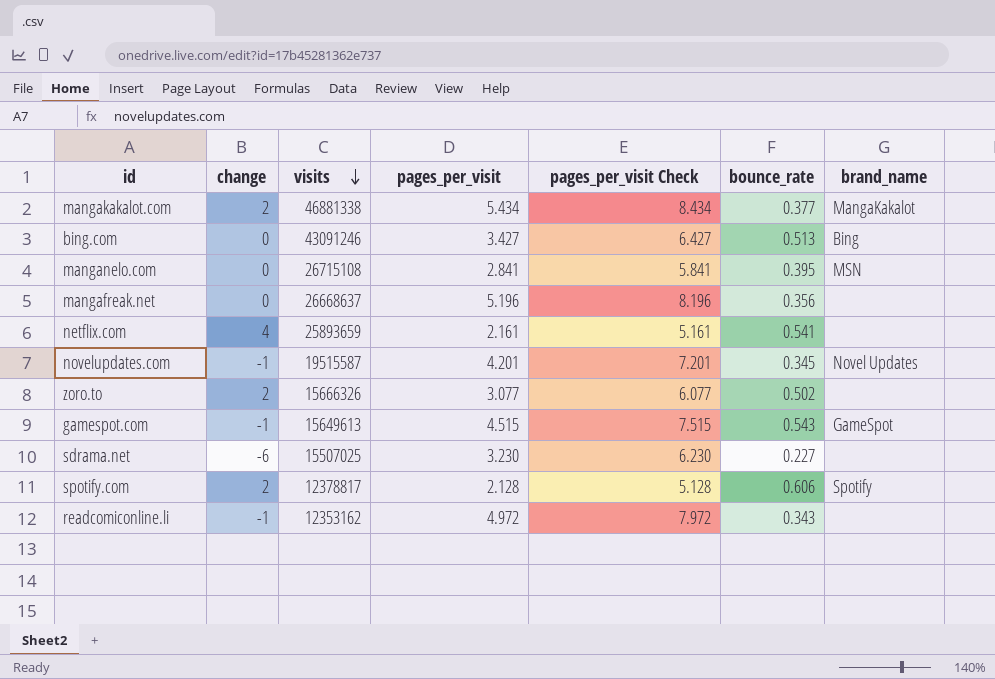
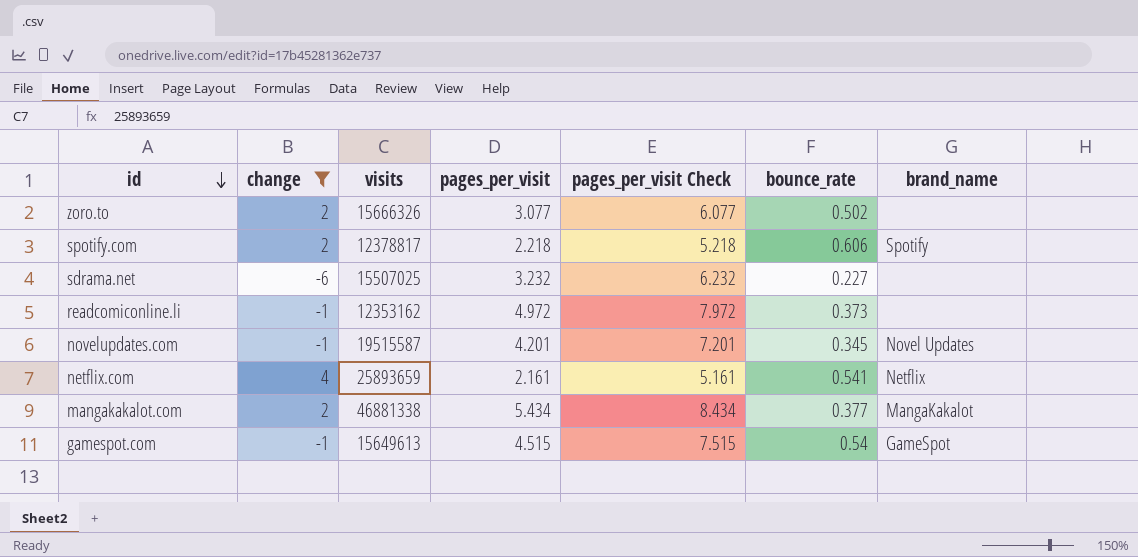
filter: none -> change != 0
row order: visits descending -> id descending
spotify.com | pages_per_visit: 2.128 -> 2.218
spotify.com | pages_per_visit Check: 5.128 -> 5.218
sdrama.net | pages_per_visit: 3.230 -> 3.232
sdrama.net | pages_per_visit Check: 6.230 -> 6.232
readcomiconline.li | bounce_rate: 0.343 -> 0.373
netflix.com | brand_name: none -> Netflix
gamespot.com | bounce_rate: 0.543 -> 0.54

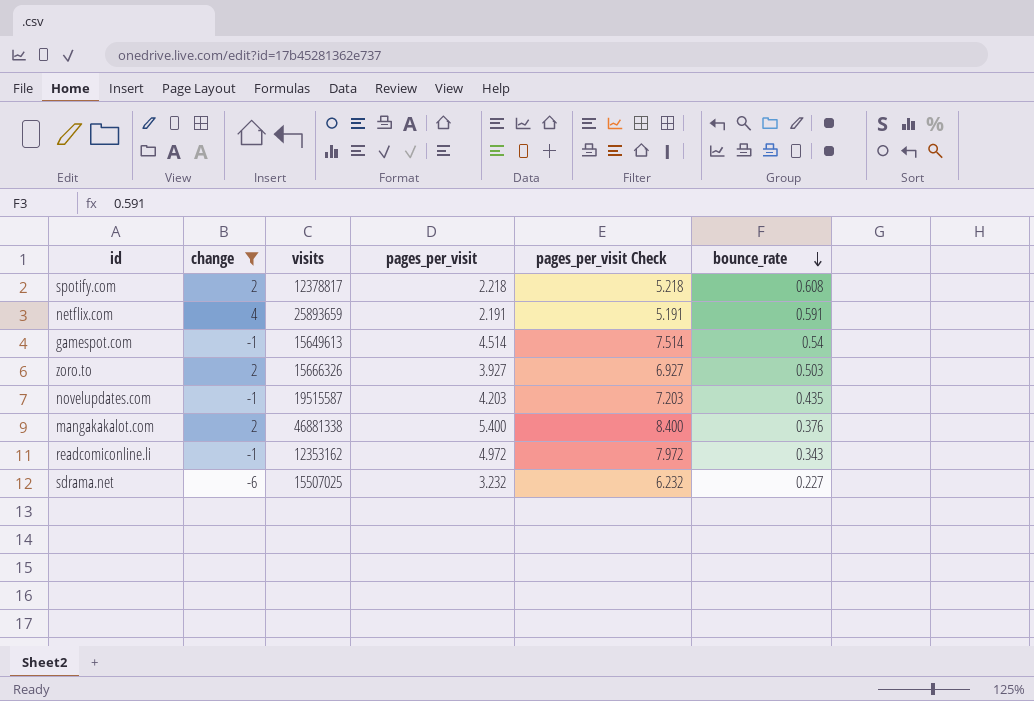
row order: id descending -> bounce_rate descending
column brand_name | position: 7 -> none
spotify.com | bounce_rate: 0.606 -> 0.608
netflix.com | pages_per_visit: 2.161 -> 2.191
netflix.com | pages_per_visit Check: 5.161 -> 5.191
netflix.com | bounce_rate: 0.541 -> 0.591
gamespot.com | pages_per_visit: 4.515 -> 4.514
gamespot.com | pages_per_visit Check: 7.515 -> 7.514
zoro.to | pages_per_visit: 3.077 -> 3.927
zoro.to | pages_per_visit Check: 6.077 -> 6.927
zoro.to | bounce_rate: 0.502 -> 0.503
novelupdates.com | pages_per_visit: 4.201 -> 4.203
novelupdates.com | pages_per_visit Check: 7.201 -> 7.203
novelupdates.com | bounce_rate: 0.345 -> 0.435
mangakakalot.com | pages_per_visit: 5.434 -> 5.400
mangakakalot.com | pages_per_visit Check: 8.434 -> 8.400
mangakakalot.com | bounce_rate: 0.377 -> 0.376
readcomiconline.li | bounce_rate: 0.373 -> 0.343

